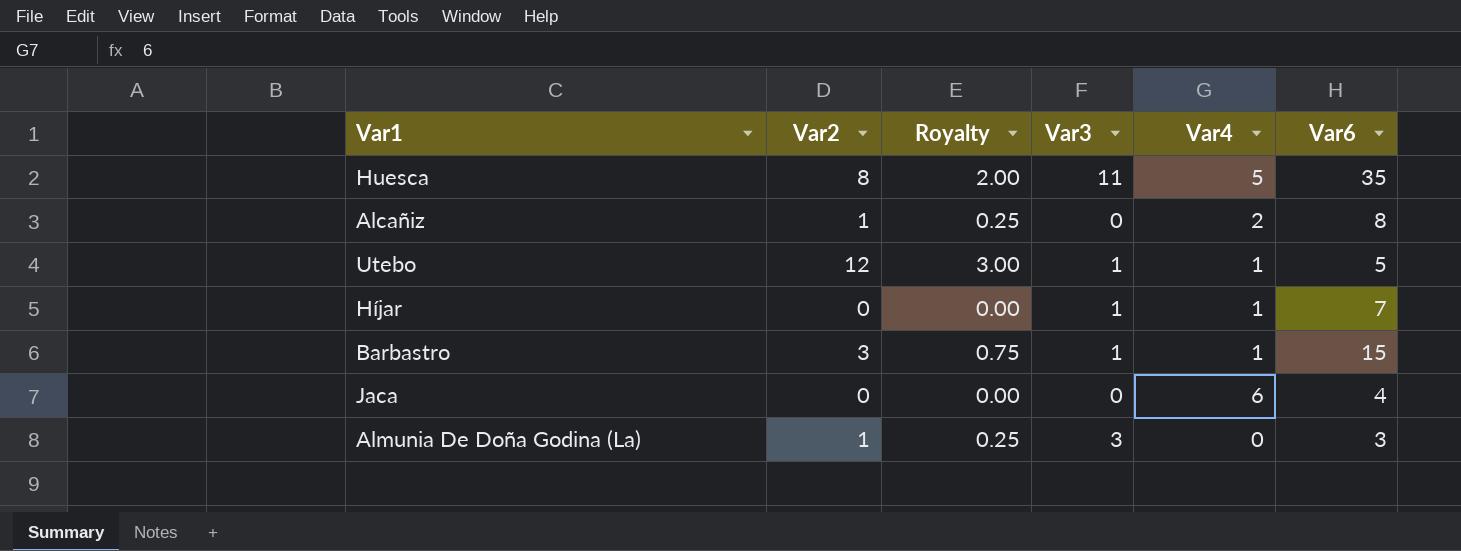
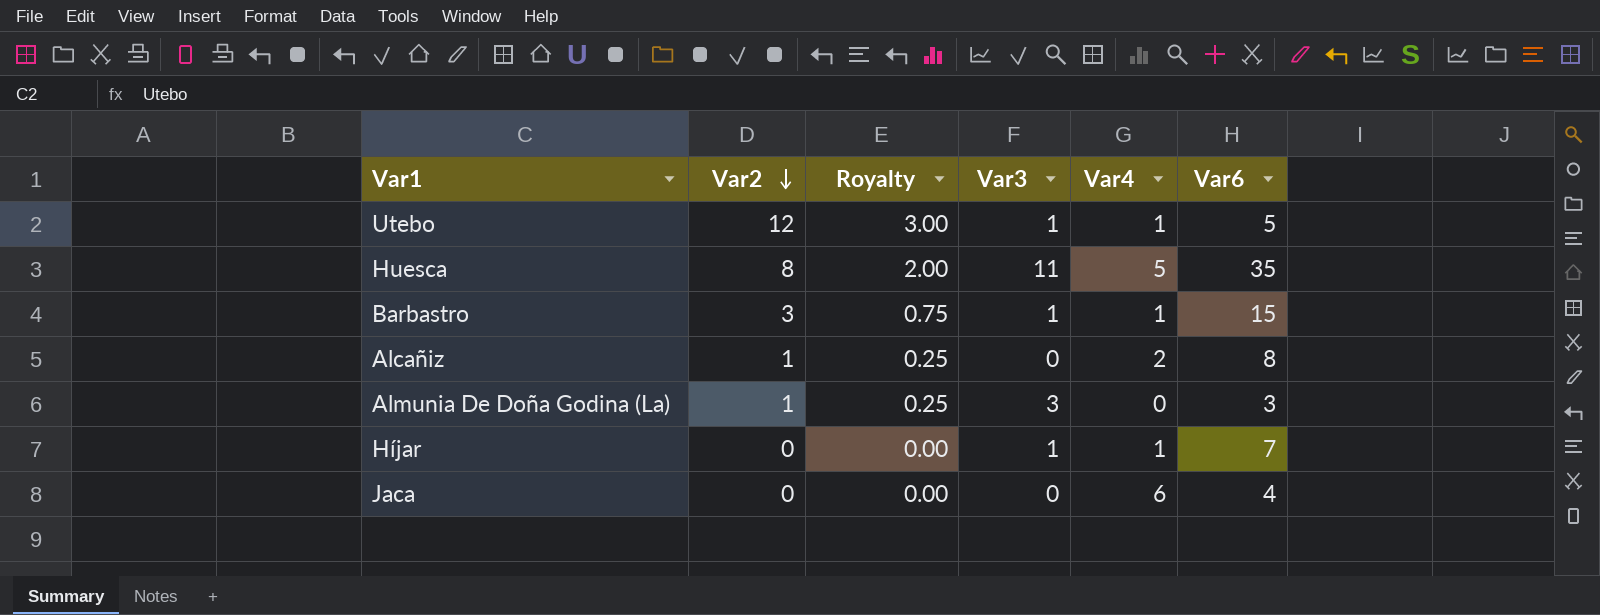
row order: none -> Var2 descending

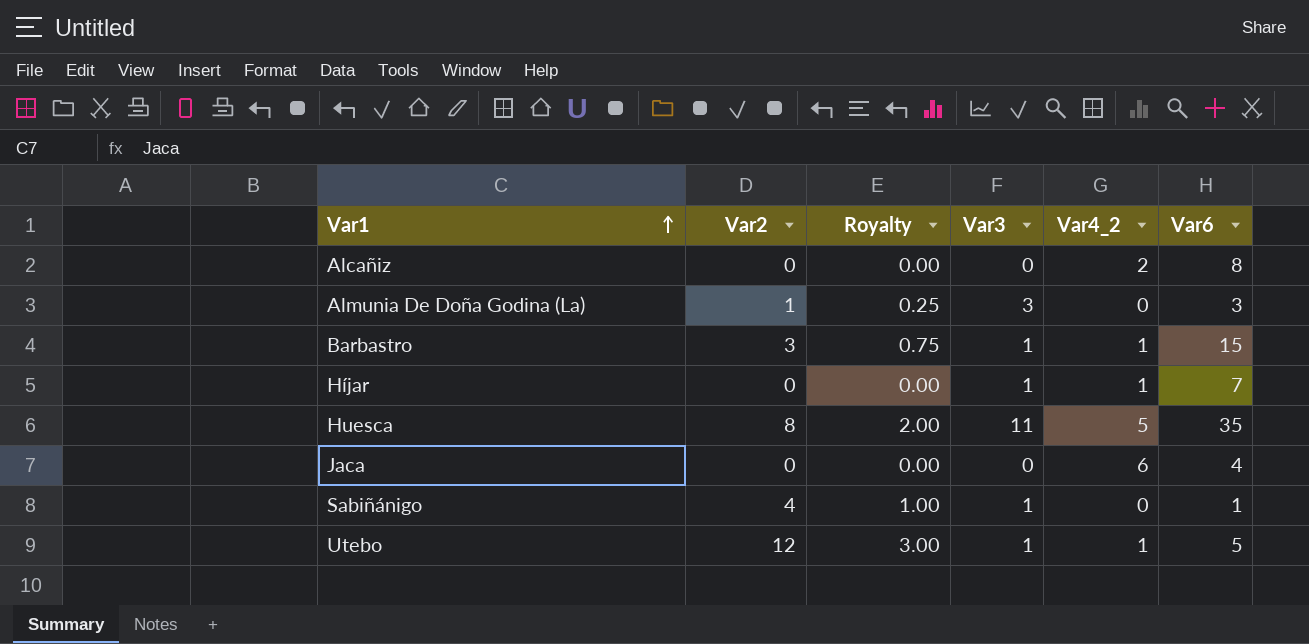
row order: Var2 descending -> Var1 ascending
column name: Var4 -> Var4_2
Alcañiz | Var2: 1 -> 0
Alcañiz | Royalty: 0.25 -> 0.00
row Sabiñánigo: none -> 4 | 1.00 | 1 | 0 | 1

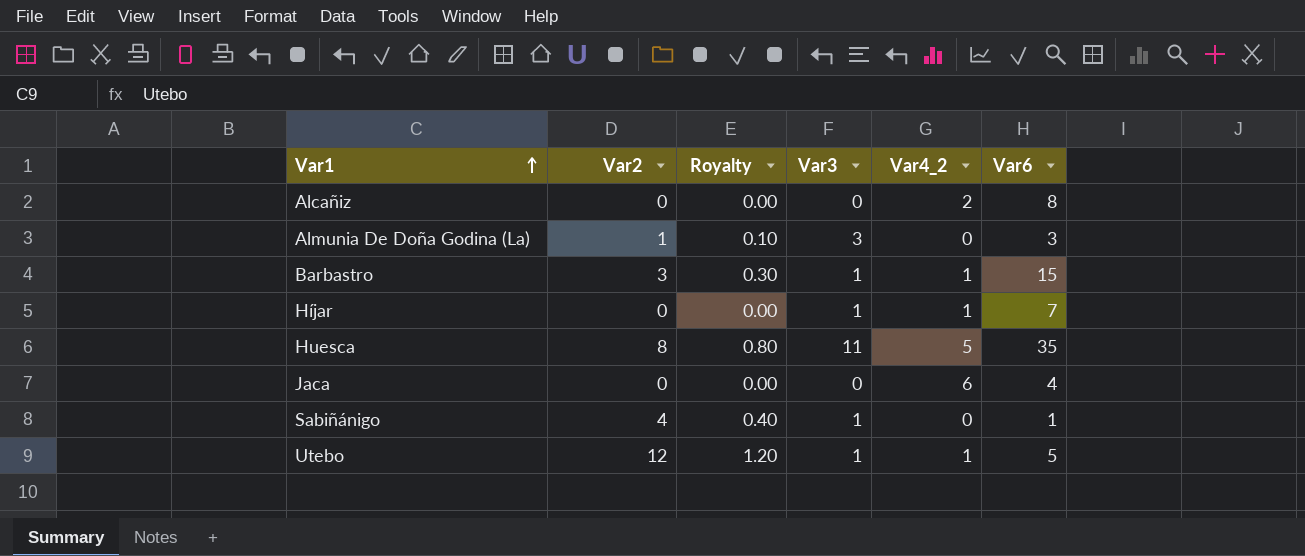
column Royalty | formula: [Var2] * 0.25 -> [Var2] * 0.1

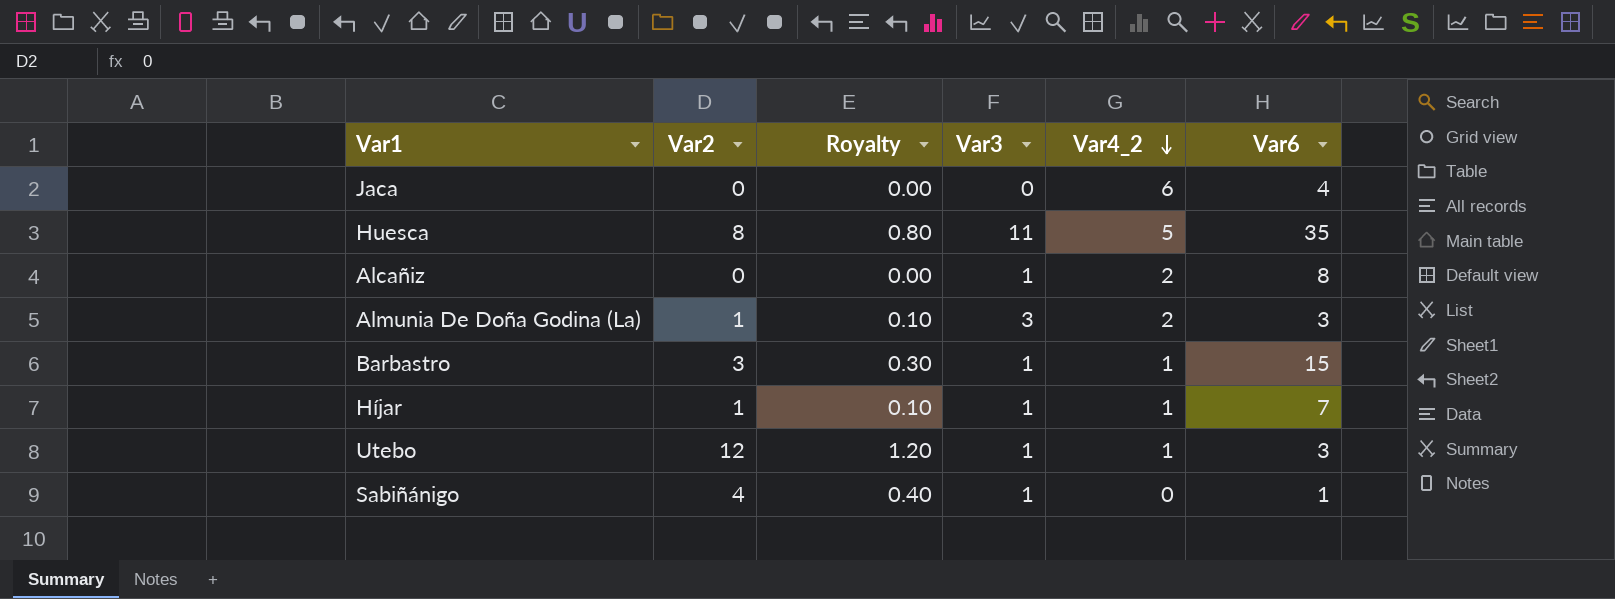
row order: Var1 ascending -> Var4_2 descending
Alcañiz | Var3: 0 -> 1
Almunia De Doña Godina (La) | Var4_2: 0 -> 2
Híjar | Var2: 0 -> 1
Híjar | Royalty: 0.00 -> 0.10
Utebo | Var6: 5 -> 3

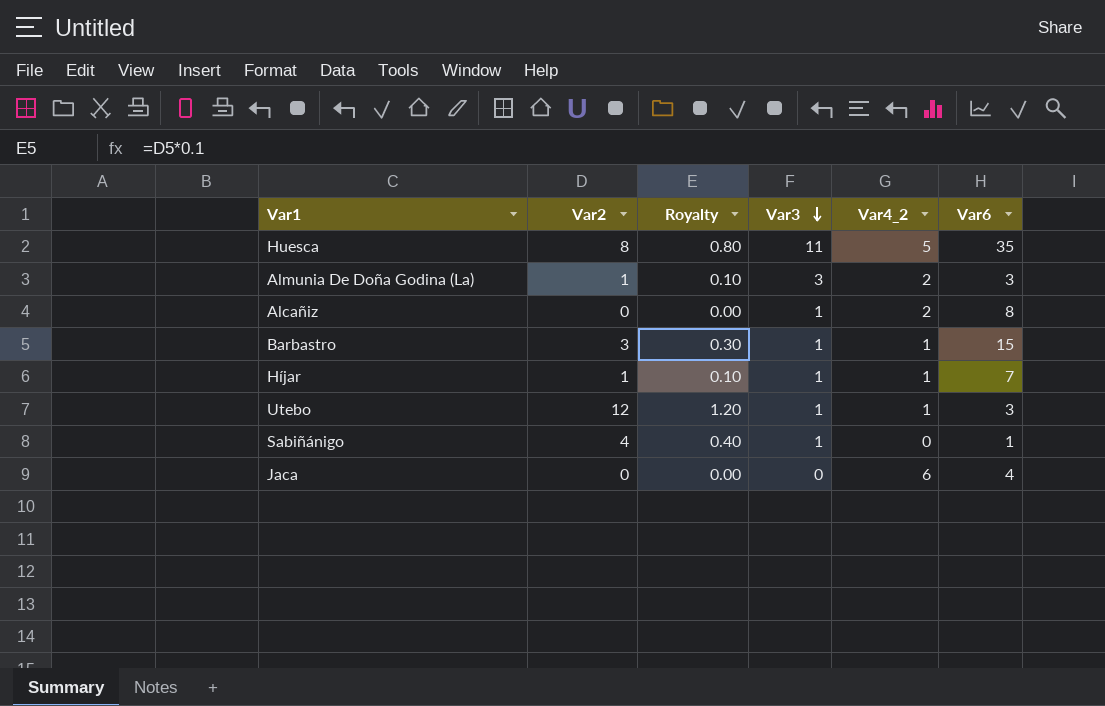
row order: Var4_2 descending -> Var3 descending

